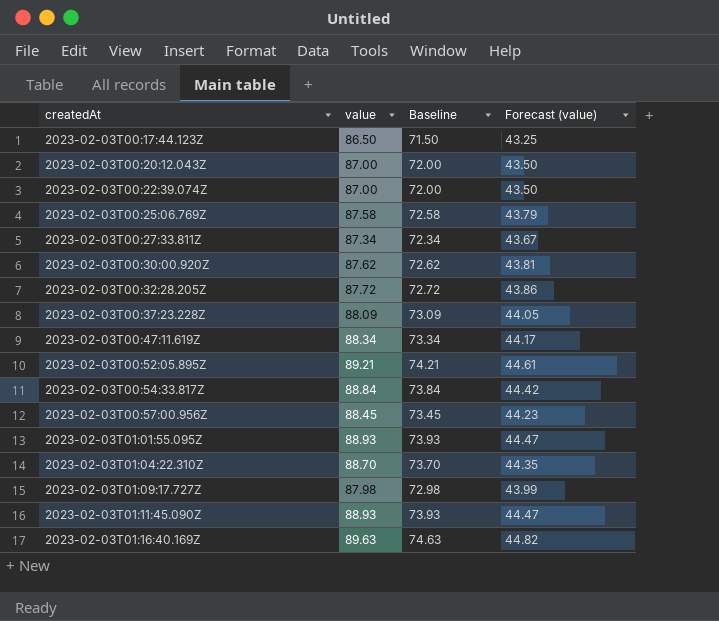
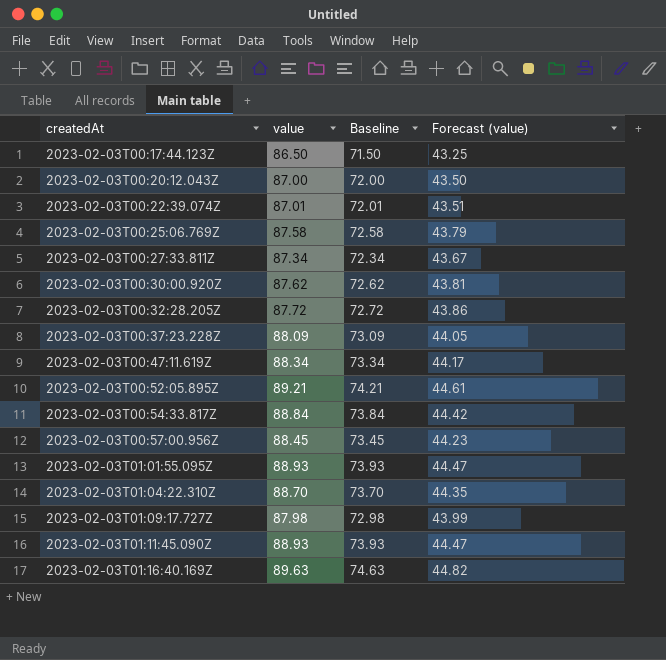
2023-02-03T00:22:39.074Z | value: 87.00 -> 87.01
2023-02-03T00:22:39.074Z | Baseline: 72.00 -> 72.01
2023-02-03T00:22:39.074Z | Forecast (value): 43.50 -> 43.51

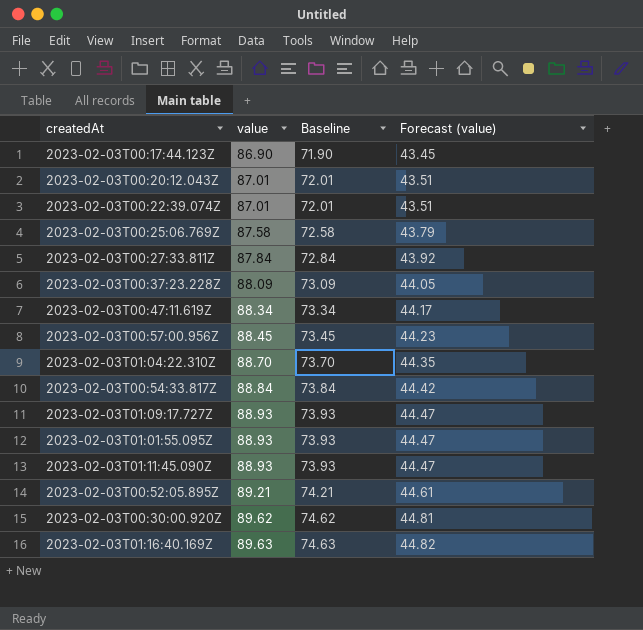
row order: createdAt ascending -> value ascending
row 2023-02-03T00:32:28.205Z: 87.72 | 72.72 | 43.86 -> none
2023-02-03T00:17:44.123Z | value: 86.50 -> 86.90
2023-02-03T00:17:44.123Z | Baseline: 71.50 -> 71.90
2023-02-03T00:17:44.123Z | Forecast (value): 43.25 -> 43.45
2023-02-03T00:20:12.043Z | value: 87.00 -> 87.01
2023-02-03T00:20:12.043Z | Baseline: 72.00 -> 72.01
2023-02-03T00:20:12.043Z | Forecast (value): 43.50 -> 43.51
2023-02-03T00:27:33.811Z | value: 87.34 -> 87.84
2023-02-03T00:27:33.811Z | Baseline: 72.34 -> 72.84
2023-02-03T00:27:33.811Z | Forecast (value): 43.67 -> 43.92
2023-02-03T01:09:17.727Z | value: 87.98 -> 88.93
2023-02-03T01:09:17.727Z | Baseline: 72.98 -> 73.93
2023-02-03T01:09:17.727Z | Forecast (value): 43.99 -> 44.47
2023-02-03T00:30:00.920Z | value: 87.62 -> 89.62
2023-02-03T00:30:00.920Z | Baseline: 72.62 -> 74.62
2023-02-03T00:30:00.920Z | Forecast (value): 43.81 -> 44.81

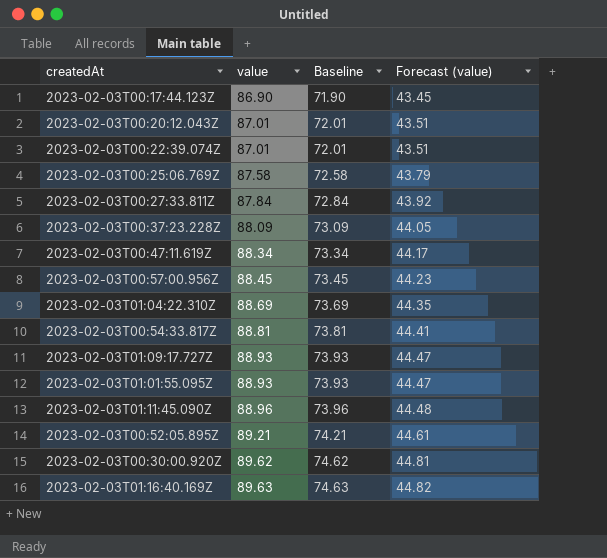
2023-02-03T01:04:22.310Z | value: 88.70 -> 88.69
2023-02-03T01:04:22.310Z | Baseline: 73.70 -> 73.69
2023-02-03T00:54:33.817Z | value: 88.84 -> 88.81
2023-02-03T00:54:33.817Z | Baseline: 73.84 -> 73.81
2023-02-03T00:54:33.817Z | Forecast (value): 44.42 -> 44.41
2023-02-03T01:11:45.090Z | value: 88.93 -> 88.96
2023-02-03T01:11:45.090Z | Baseline: 73.93 -> 73.96
2023-02-03T01:11:45.090Z | Forecast (value): 44.47 -> 44.48

